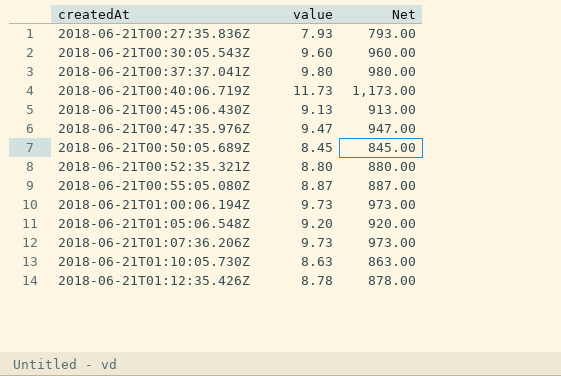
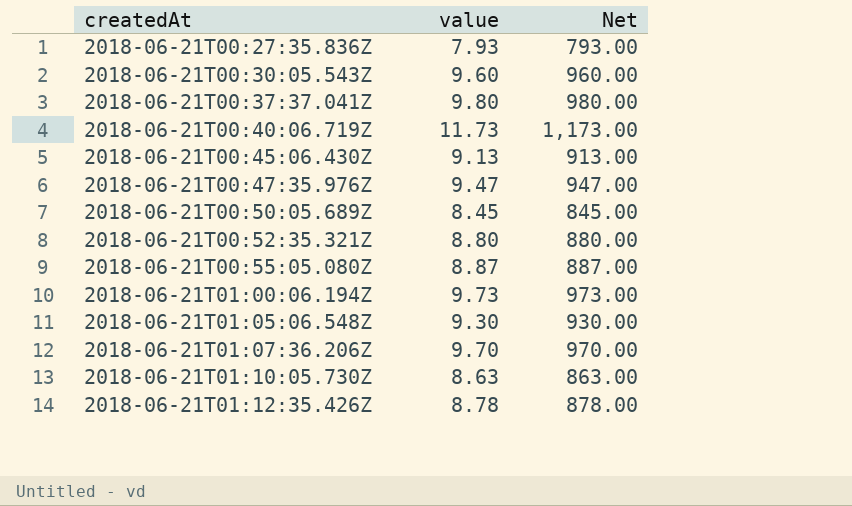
2018-06-21T01:05:06.548Z | value: 9.20 -> 9.30
2018-06-21T01:05:06.548Z | Net: 920.00 -> 930.00
2018-06-21T01:07:36.206Z | value: 9.73 -> 9.70
2018-06-21T01:07:36.206Z | Net: 973.00 -> 970.00

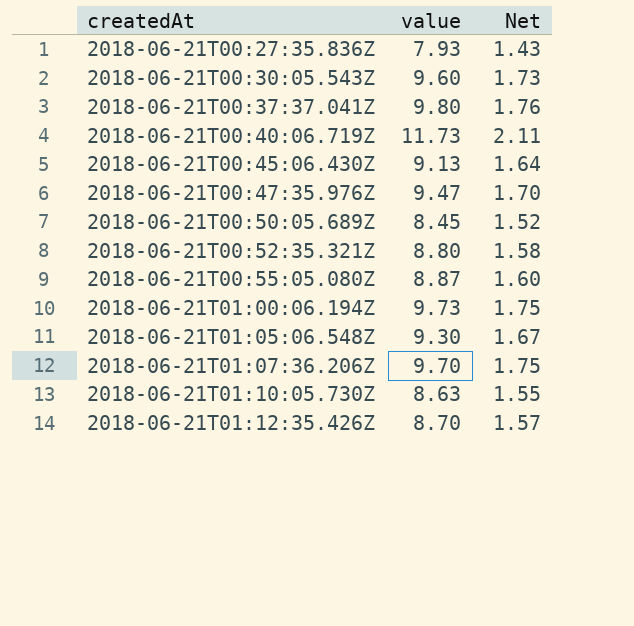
column Net | formula: [value] * 100 -> [value] * 0.18
2018-06-21T01:12:35.426Z | value: 8.78 -> 8.70

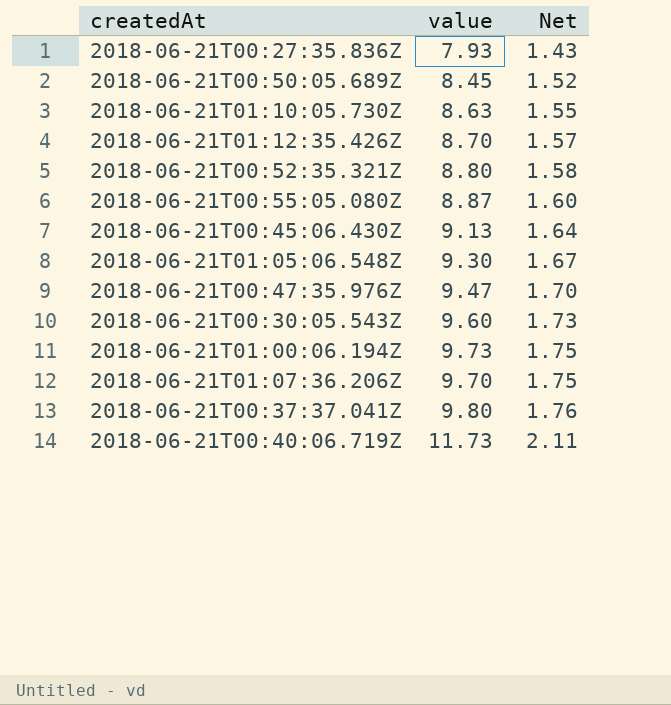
row order: createdAt ascending -> Net ascending

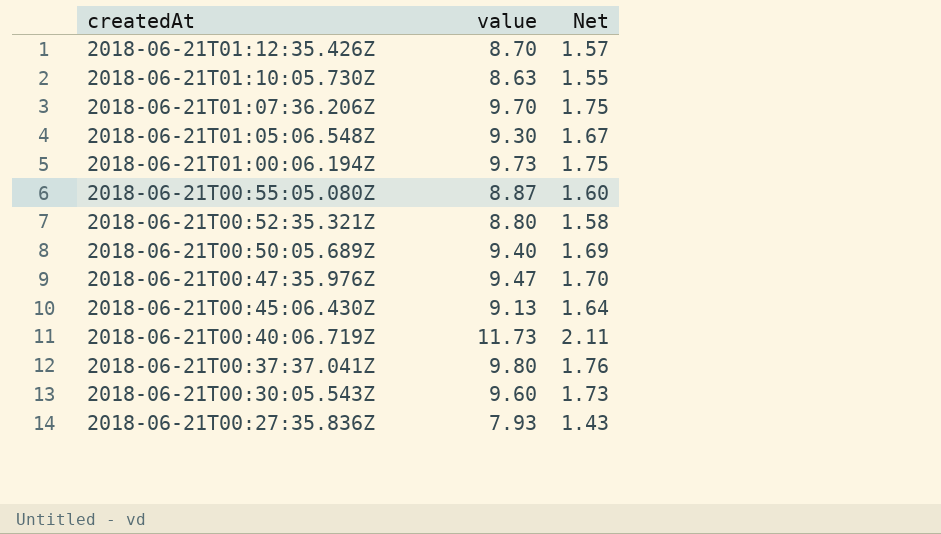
row order: Net ascending -> createdAt descending
2018-06-21T00:50:05.689Z | value: 8.45 -> 9.40
2018-06-21T00:50:05.689Z | Net: 1.52 -> 1.69

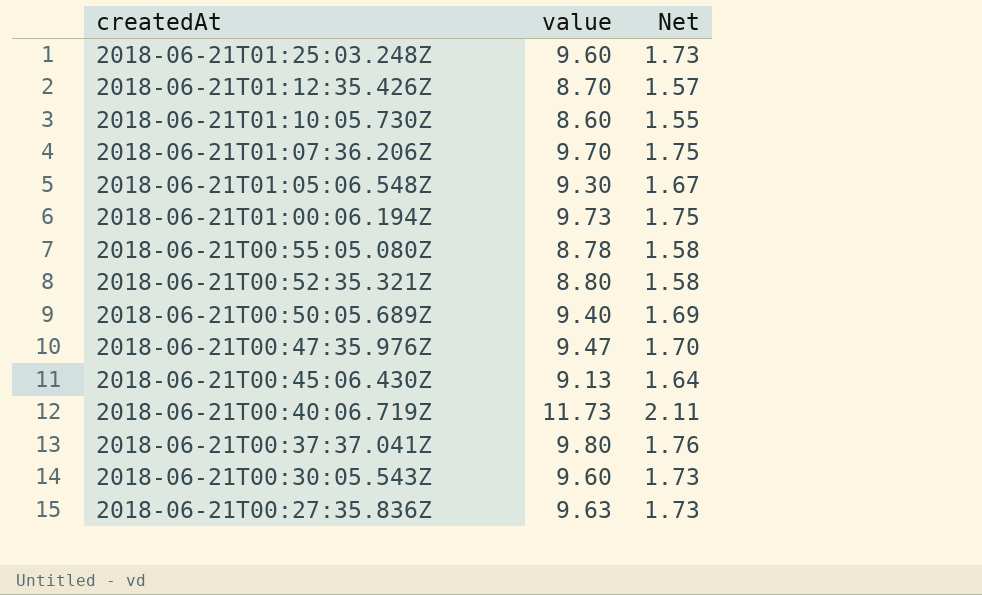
row 2018-06-21T01:25:03.248Z: none -> 9.60 | 1.73
2018-06-21T01:10:05.730Z | value: 8.63 -> 8.60
2018-06-21T00:55:05.080Z | value: 8.87 -> 8.78
2018-06-21T00:55:05.080Z | Net: 1.60 -> 1.58
2018-06-21T00:27:35.836Z | value: 7.93 -> 9.63
2018-06-21T00:27:35.836Z | Net: 1.43 -> 1.73

